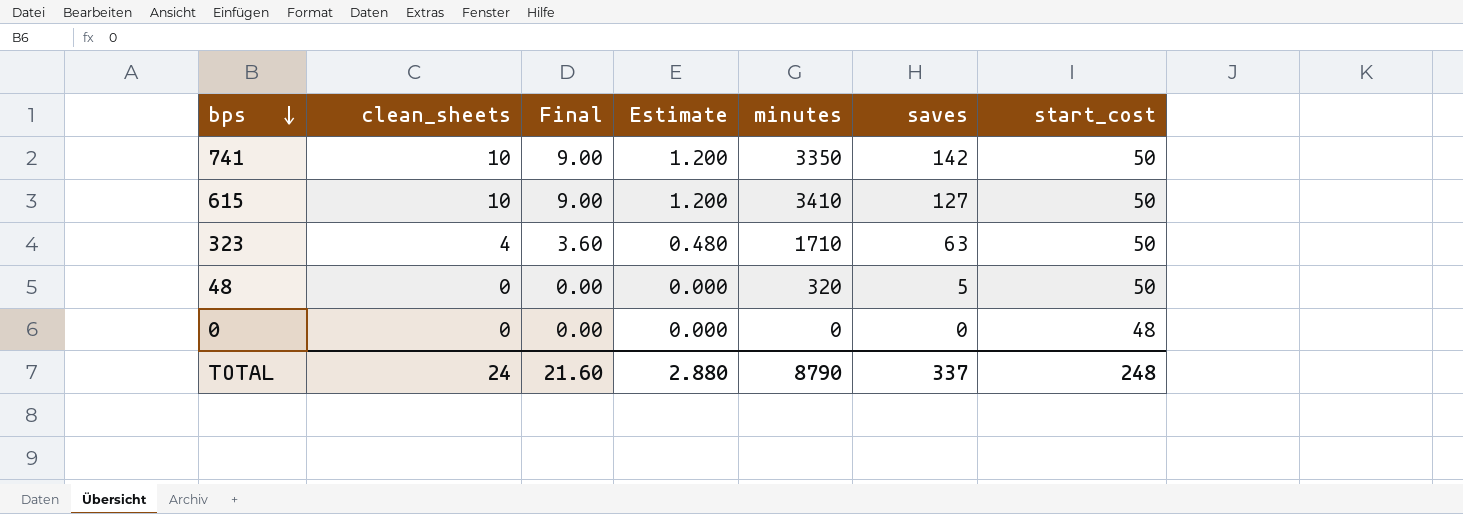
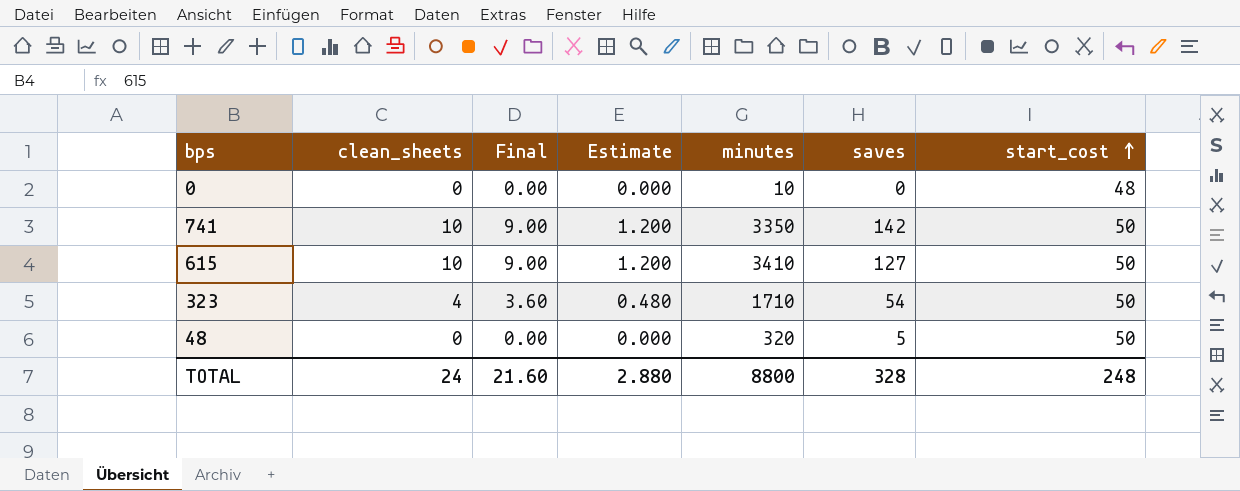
row order: bps descending -> start_cost ascending
0 | minutes: 0 -> 10
323 | saves: 63 -> 54
TOTAL | minutes: 8790 -> 8800
TOTAL | saves: 337 -> 328

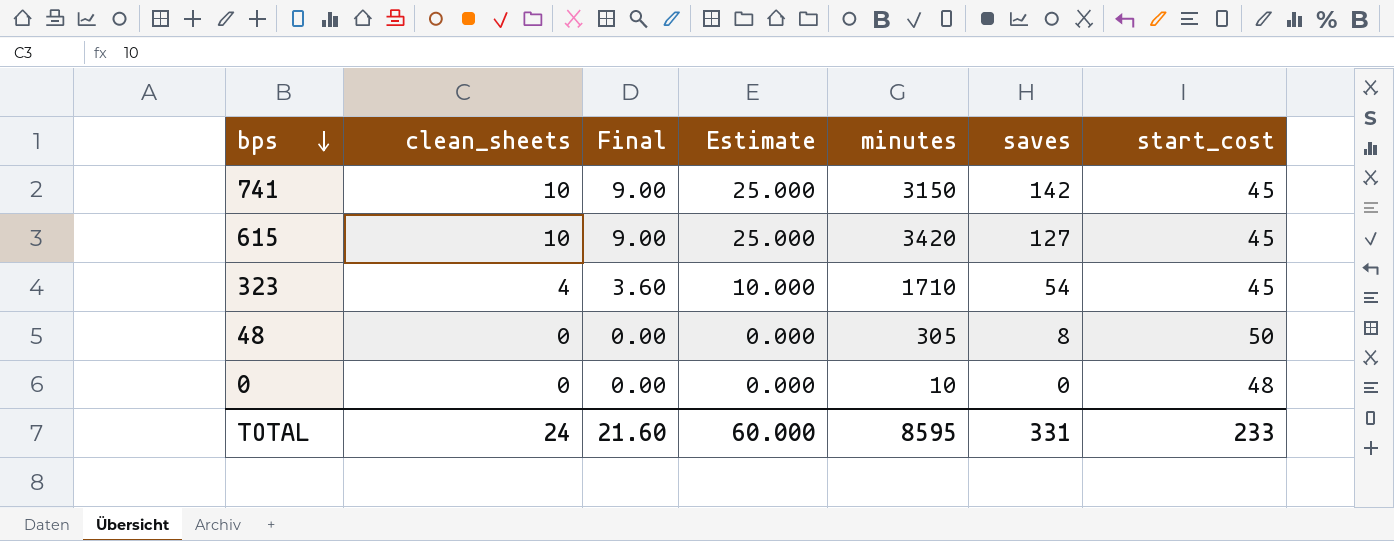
row order: start_cost ascending -> bps descending
column Estimate | formula: [clean_sheets] * 0.12 -> [clean_sheets] * 2.5
741 | minutes: 3350 -> 3150
741 | start_cost: 50 -> 45
615 | minutes: 3410 -> 3420
615 | start_cost: 50 -> 45
323 | start_cost: 50 -> 45
48 | minutes: 320 -> 305
48 | saves: 5 -> 8
TOTAL | Estimate: 2.880 -> 60.000
TOTAL | minutes: 8800 -> 8595
TOTAL | saves: 328 -> 331
TOTAL | start_cost: 248 -> 233

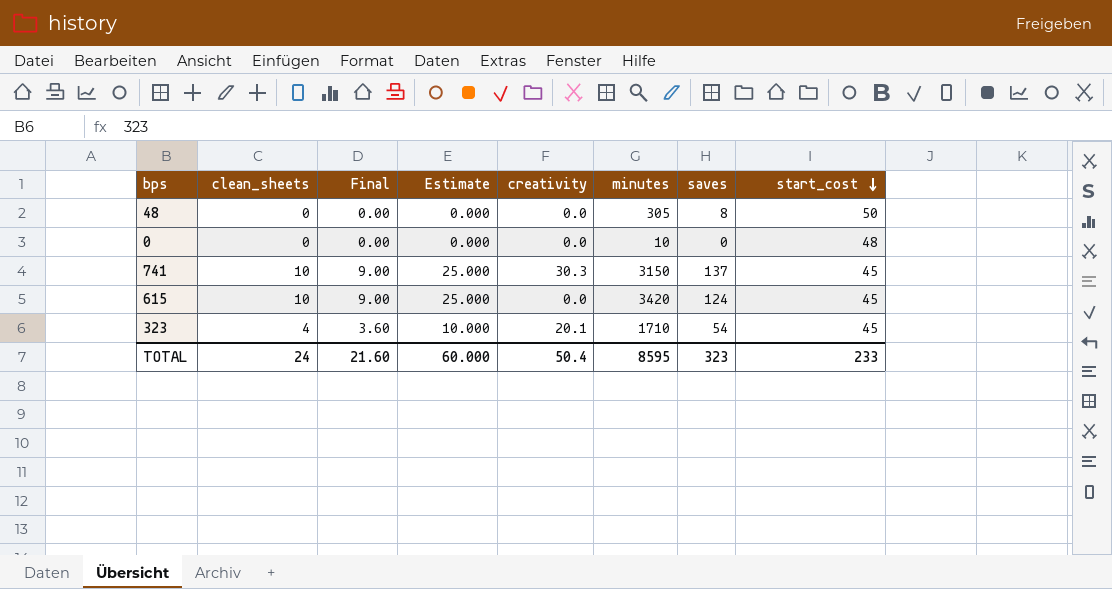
row order: bps descending -> start_cost descending
column creativity | position: none -> 5
741 | saves: 142 -> 137
615 | saves: 127 -> 124
TOTAL | saves: 331 -> 323

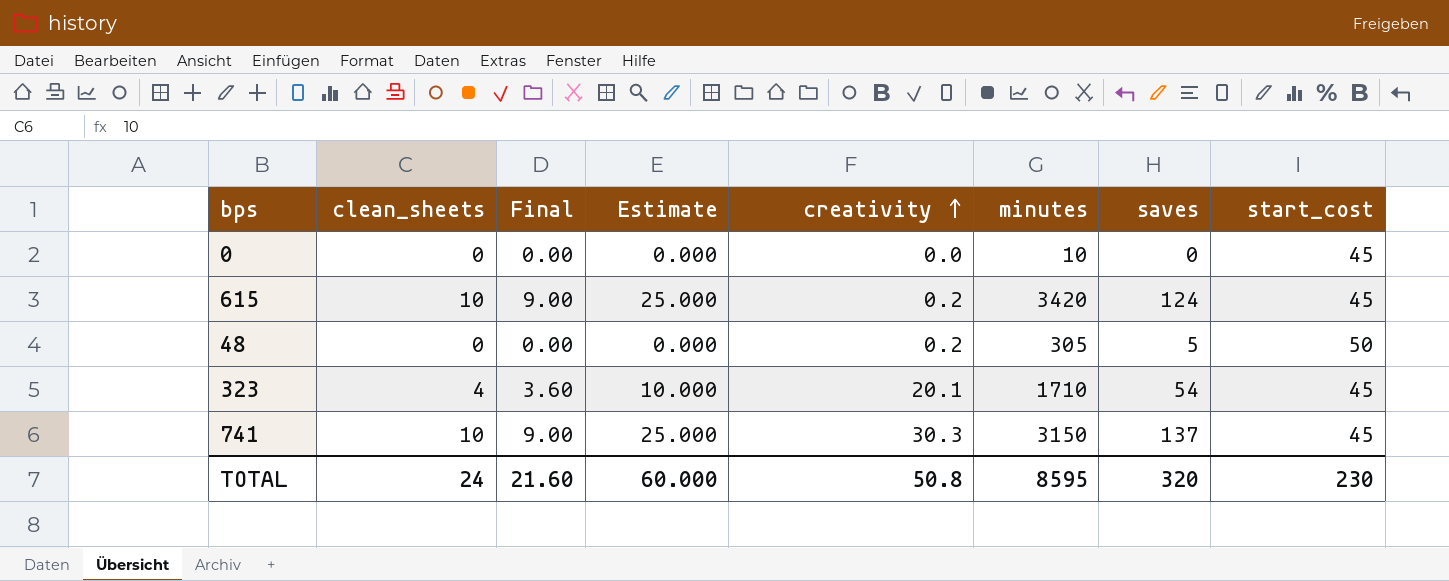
row order: start_cost descending -> creativity ascending
0 | start_cost: 48 -> 45
615 | creativity: 0.0 -> 0.2
48 | creativity: 0.0 -> 0.2
48 | saves: 8 -> 5
TOTAL | creativity: 50.4 -> 50.8
TOTAL | saves: 323 -> 320
TOTAL | start_cost: 233 -> 230

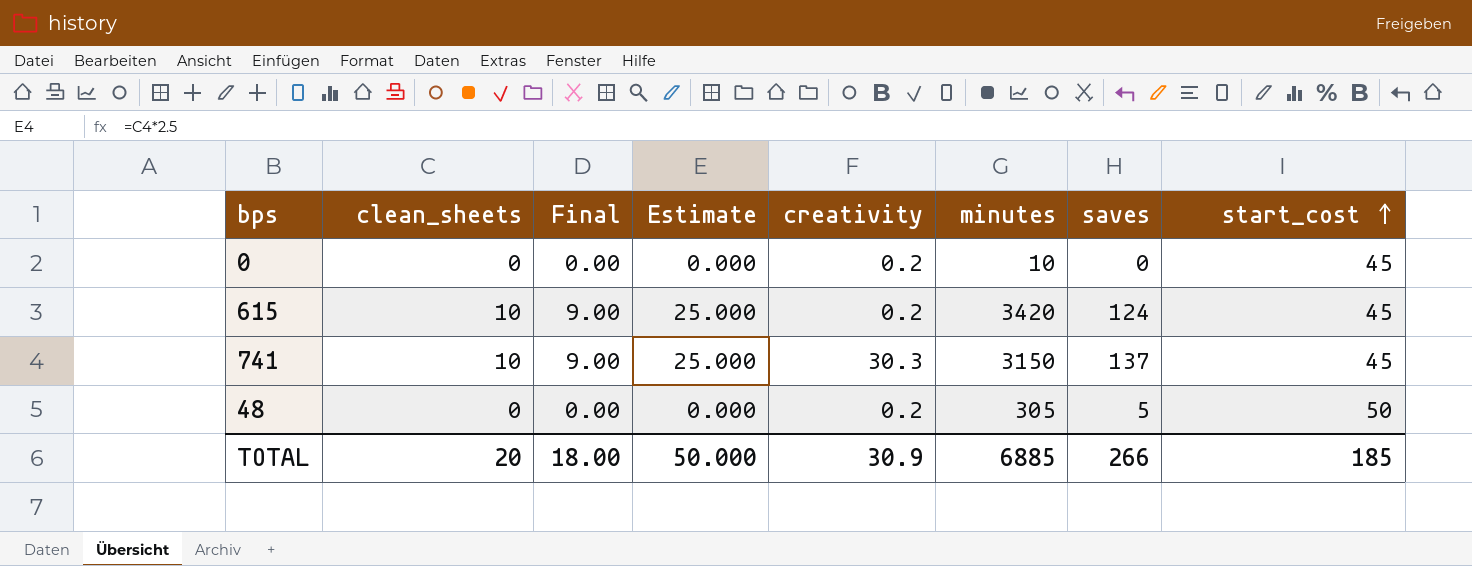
row order: creativity ascending -> start_cost ascending
row 323: 4 | 3.60 | 10.000 | 20.1 | 1710 | 54 | 45 -> none
0 | creativity: 0.0 -> 0.2
TOTAL | clean_sheets: 24 -> 20
TOTAL | Final: 21.60 -> 18.00
TOTAL | Estimate: 60.000 -> 50.000
TOTAL | creativity: 50.8 -> 30.9
TOTAL | minutes: 8595 -> 6885
TOTAL | saves: 320 -> 266
TOTAL | start_cost: 230 -> 185

